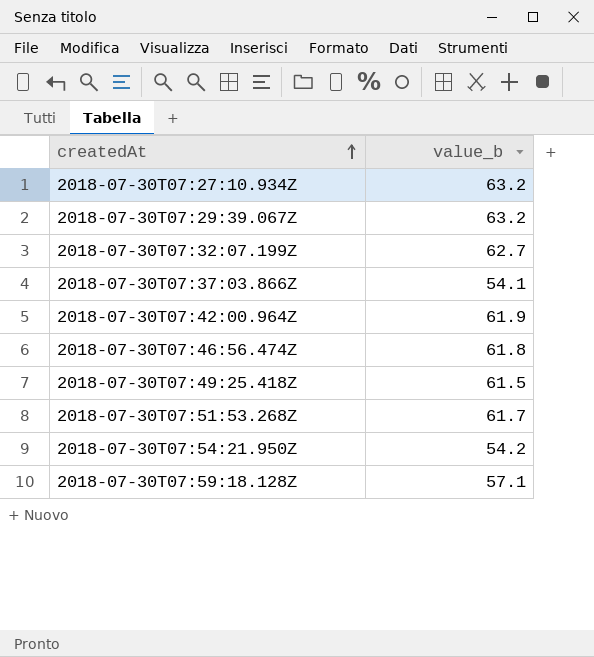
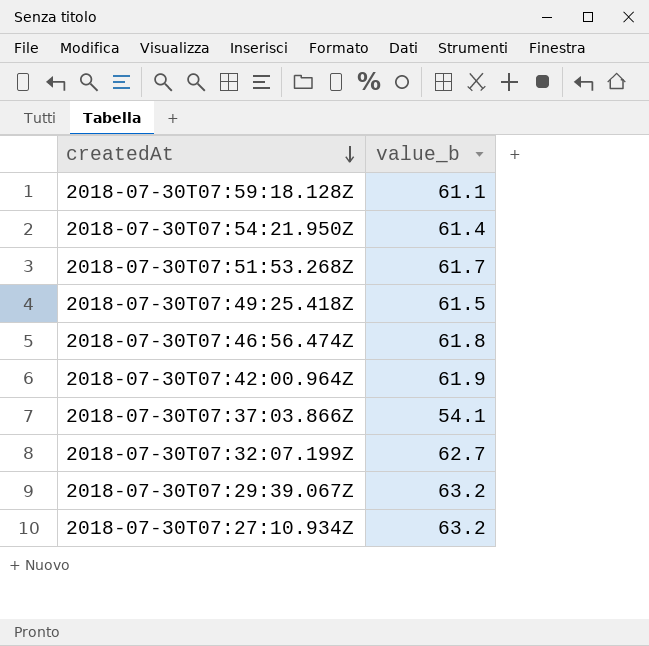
row order: createdAt ascending -> createdAt descending
2018-07-30T07:59:18.128Z | value_b: 57.1 -> 61.1
2018-07-30T07:54:21.950Z | value_b: 54.2 -> 61.4

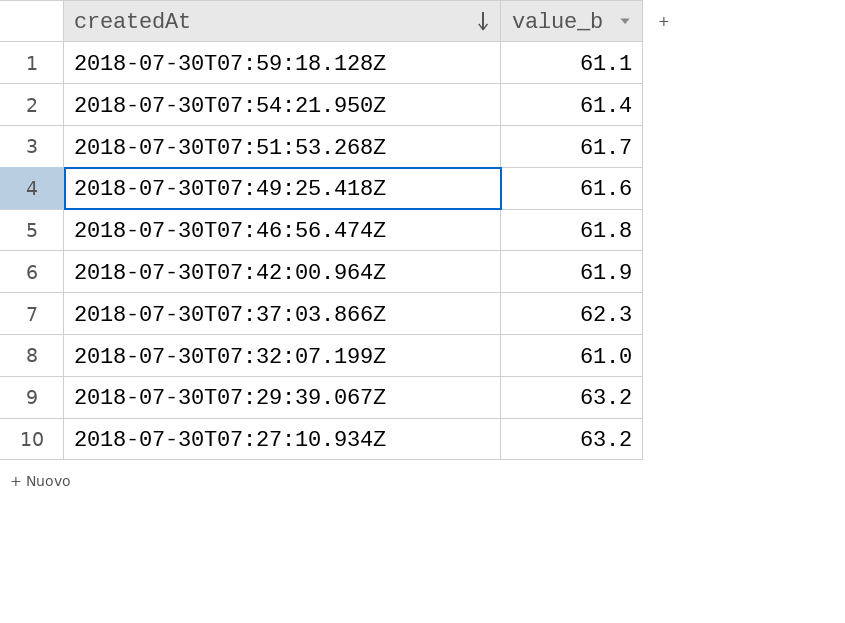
2018-07-30T07:49:25.418Z | value_b: 61.5 -> 61.6
2018-07-30T07:37:03.866Z | value_b: 54.1 -> 62.3
2018-07-30T07:32:07.199Z | value_b: 62.7 -> 61.0

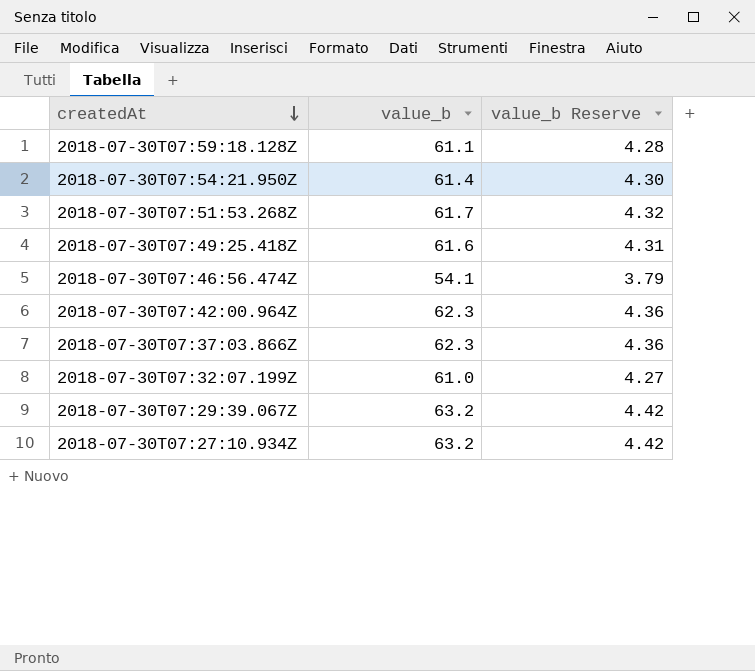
column value_b Reserve | formula: none -> [value_b] * 0.07
2018-07-30T07:46:56.474Z | value_b: 61.8 -> 54.1
2018-07-30T07:42:00.964Z | value_b: 61.9 -> 62.3

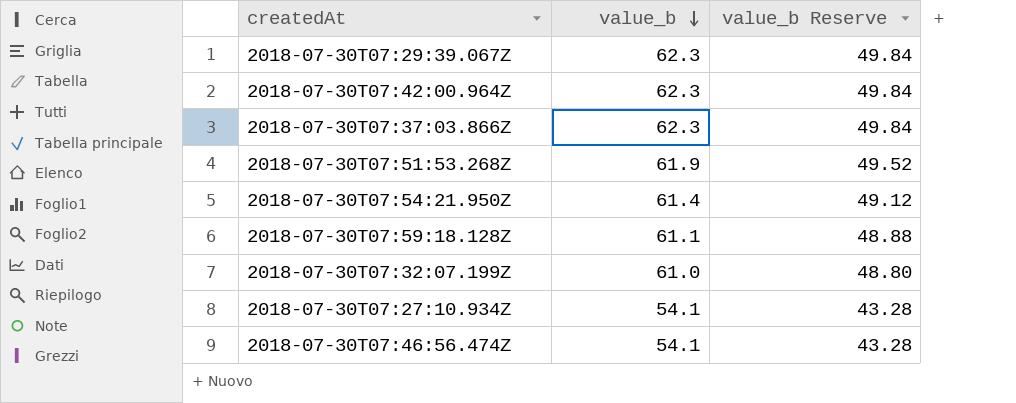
row order: createdAt descending -> value_b descending
column value_b Reserve | formula: [value_b] * 0.07 -> [value_b] * 0.8
row 2018-07-30T07:49:25.418Z: 61.6 | 4.31 -> none
2018-07-30T07:29:39.067Z | value_b: 63.2 -> 62.3
2018-07-30T07:51:53.268Z | value_b: 61.7 -> 61.9
2018-07-30T07:27:10.934Z | value_b: 63.2 -> 54.1

